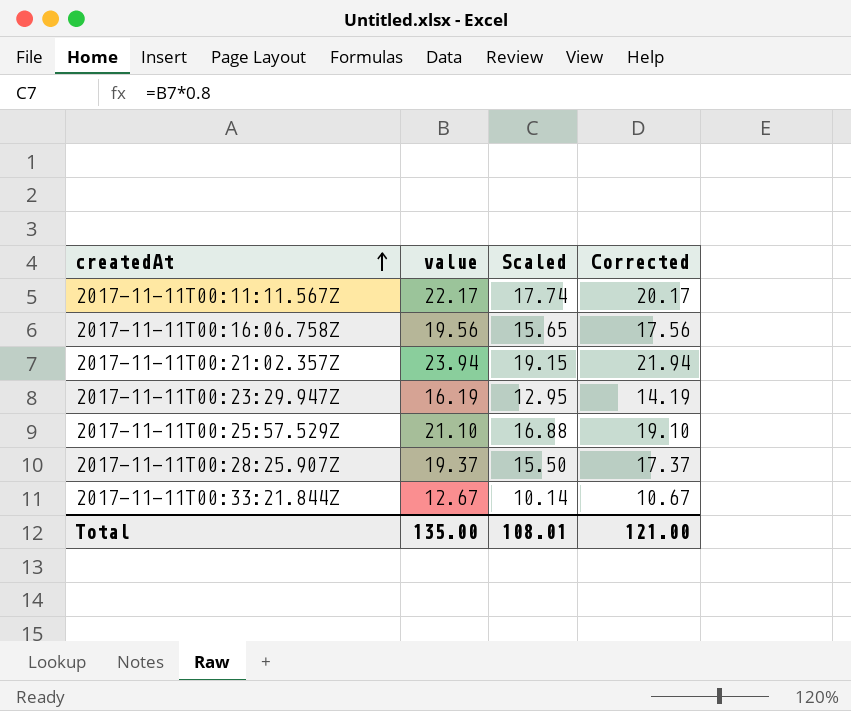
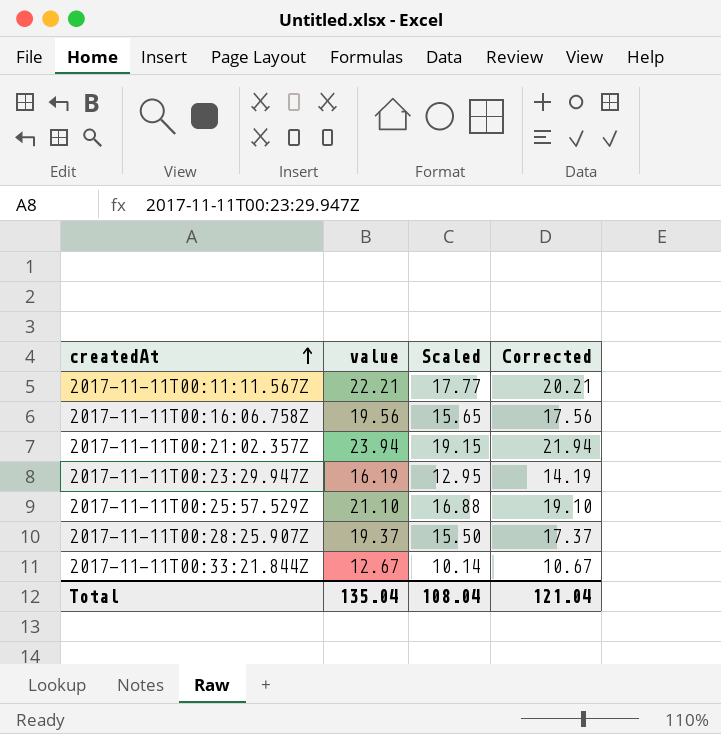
2017-11-11T00:11:11.567Z | value: 22.17 -> 22.21
2017-11-11T00:11:11.567Z | Scaled: 17.74 -> 17.77
2017-11-11T00:11:11.567Z | Corrected: 20.17 -> 20.21
Total | value: 135.00 -> 135.04
Total | Scaled: 108.01 -> 108.04
Total | Corrected: 121.00 -> 121.04

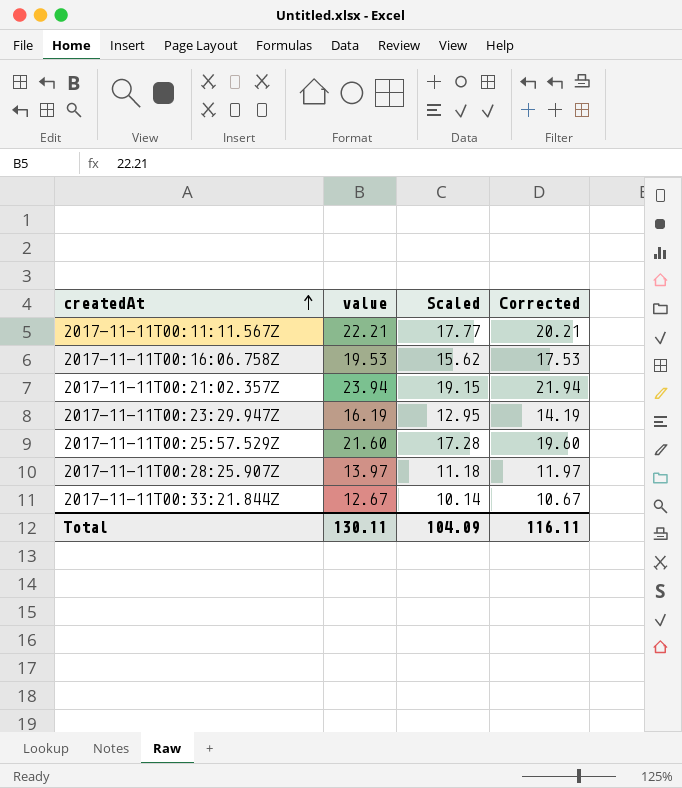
2017-11-11T00:16:06.758Z | value: 19.56 -> 19.53
2017-11-11T00:16:06.758Z | Scaled: 15.65 -> 15.62
2017-11-11T00:16:06.758Z | Corrected: 17.56 -> 17.53
2017-11-11T00:25:57.529Z | value: 21.10 -> 21.60
2017-11-11T00:25:57.529Z | Scaled: 16.88 -> 17.28
2017-11-11T00:25:57.529Z | Corrected: 19.10 -> 19.60
2017-11-11T00:28:25.907Z | value: 19.37 -> 13.97
2017-11-11T00:28:25.907Z | Scaled: 15.50 -> 11.18
2017-11-11T00:28:25.907Z | Corrected: 17.37 -> 11.97
Total | value: 135.04 -> 130.11
Total | Scaled: 108.04 -> 104.09
Total | Corrected: 121.04 -> 116.11

